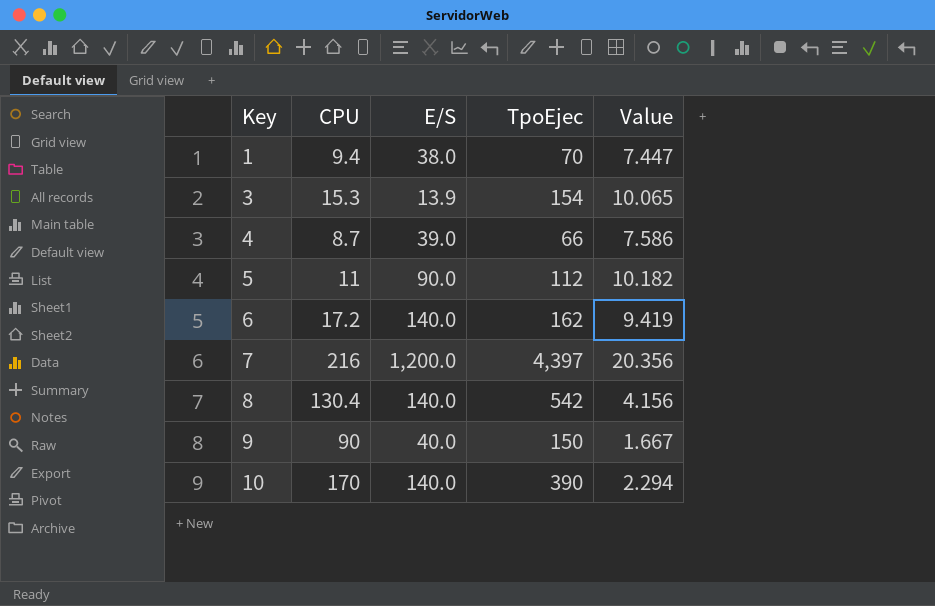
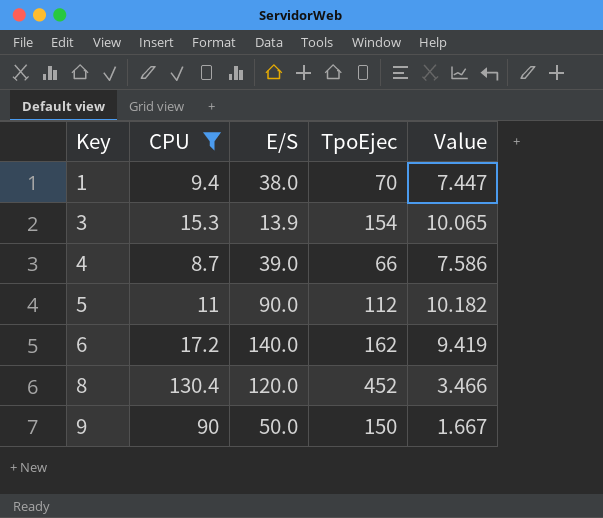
filter: none -> CPU <= 130.4
8 | E/S: 140.0 -> 120.0
8 | TpoEjec: 542 -> 452
8 | Value: 4.156 -> 3.466
9 | E/S: 40.0 -> 50.0

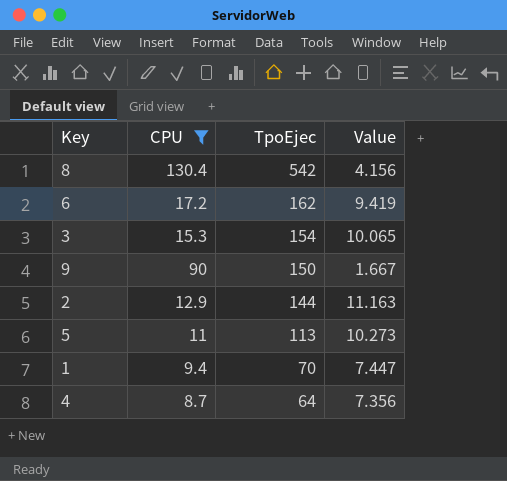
row order: Key ascending -> TpoEjec descending
column E/S | position: 3 -> none
8 | TpoEjec: 452 -> 542
8 | Value: 3.466 -> 4.156
row 2: none -> 12.9 | 144 | 11.163
5 | TpoEjec: 112 -> 113
5 | Value: 10.182 -> 10.273
4 | TpoEjec: 66 -> 64
4 | Value: 7.586 -> 7.356

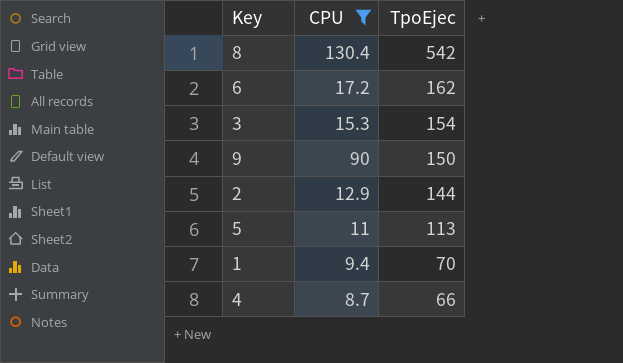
column Value | formula: [TpoEjec] / [CPU] -> none
4 | TpoEjec: 64 -> 66

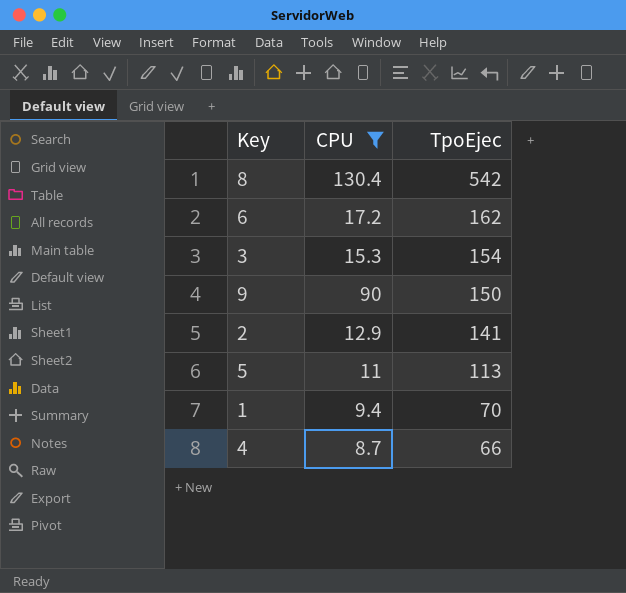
2 | TpoEjec: 144 -> 141

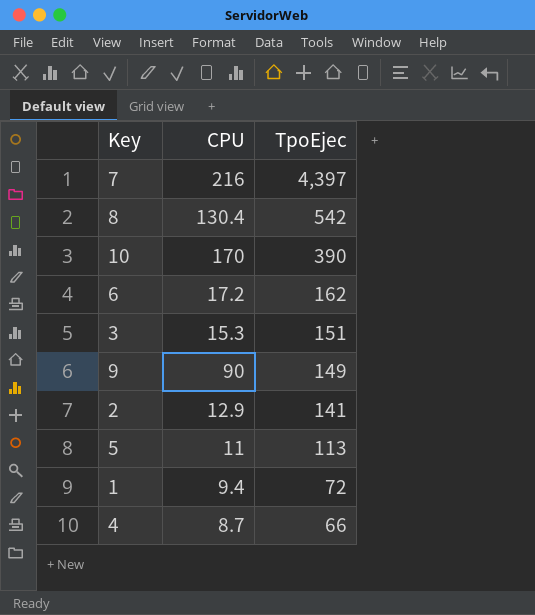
filter: CPU <= 130.4 -> none
3 | TpoEjec: 154 -> 151
9 | TpoEjec: 150 -> 149
1 | TpoEjec: 70 -> 72

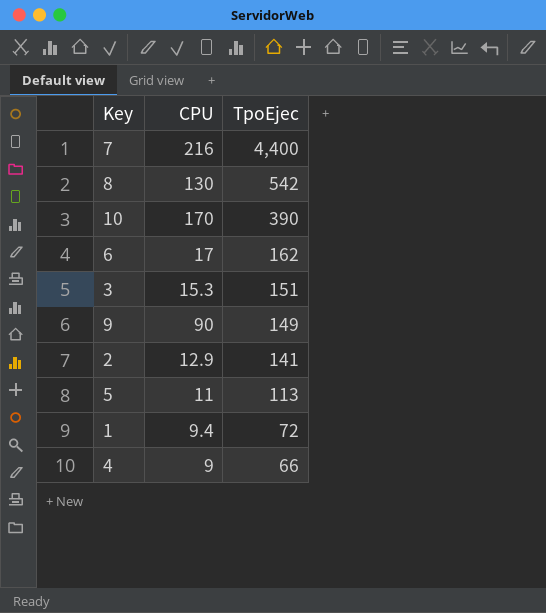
7 | TpoEjec: 4,397 -> 4,400
8 | CPU: 130.4 -> 130
6 | CPU: 17.2 -> 17
4 | CPU: 8.7 -> 9

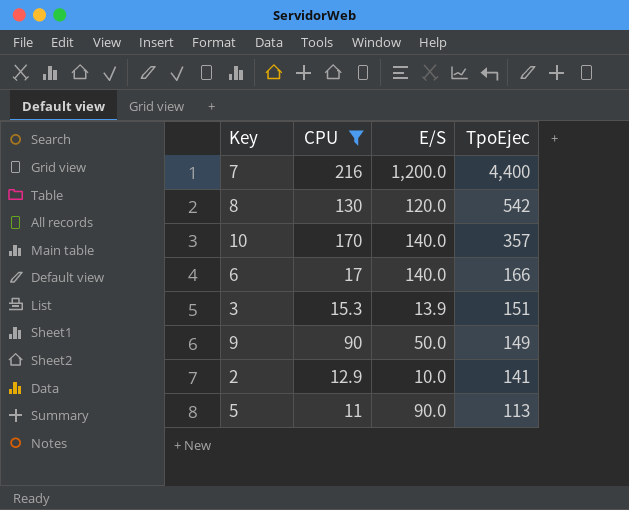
filter: none -> CPU >= 11
column E/S | position: none -> 3
10 | TpoEjec: 390 -> 357
6 | TpoEjec: 162 -> 166

